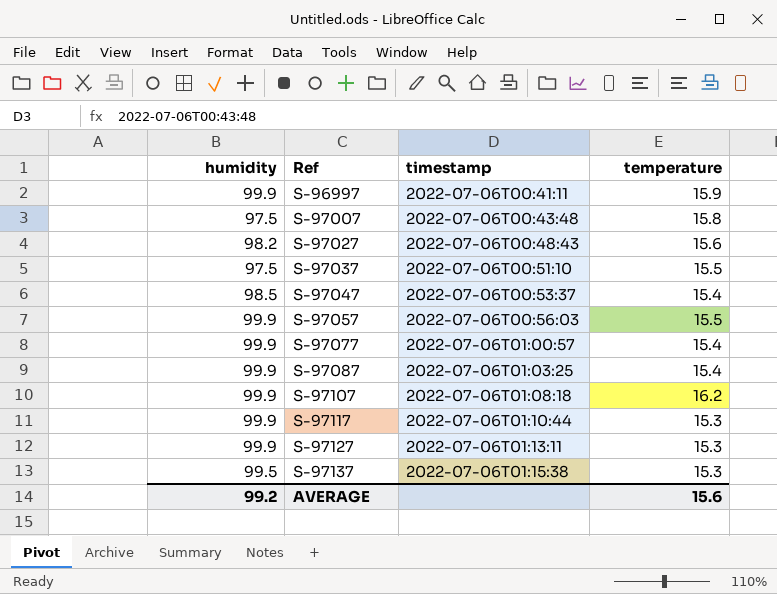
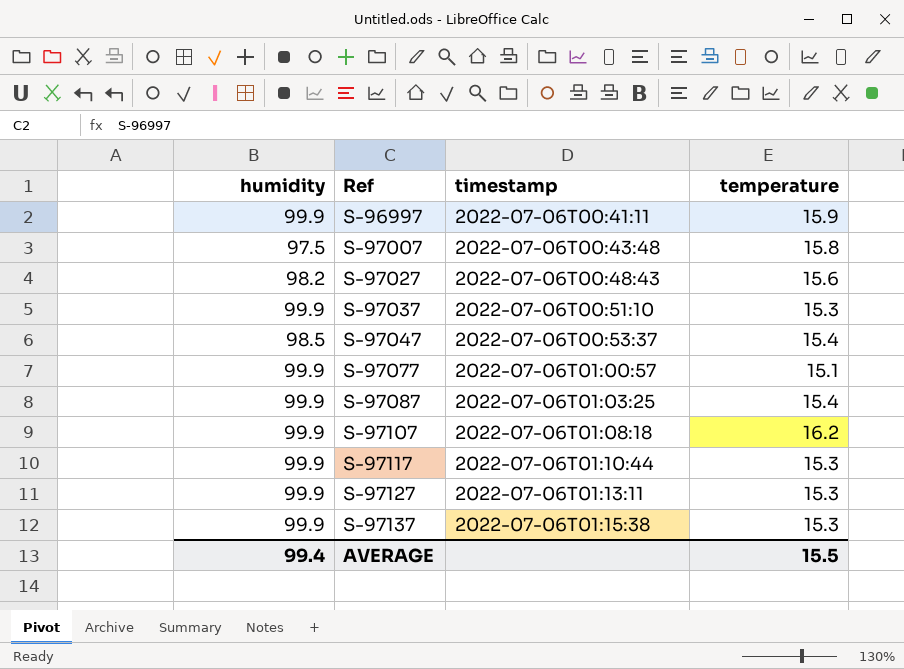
row S-97057: 99.9 | 2022-07-06T00:56:03 | 15.5 -> none
S-97037 | humidity: 97.5 -> 99.9
S-97037 | temperature: 15.5 -> 15.3
S-97077 | temperature: 15.4 -> 15.1
S-97137 | humidity: 99.5 -> 99.9
AVERAGE | humidity: 99.2 -> 99.4
AVERAGE | temperature: 15.6 -> 15.5

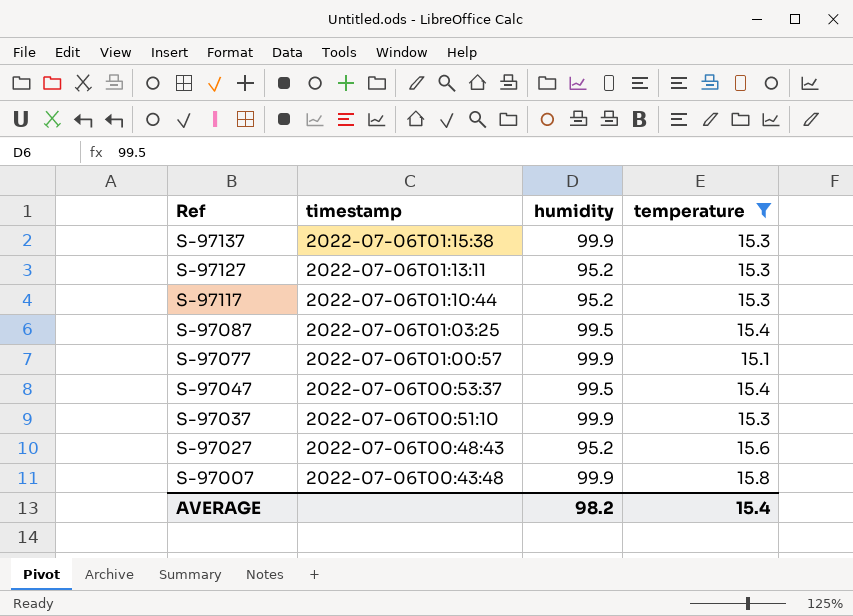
filter: none -> temperature <= 15.8
row order: Ref ascending -> Ref descending
column humidity | position: 1 -> 3
S-97127 | humidity: 99.9 -> 95.2
S-97117 | humidity: 99.9 -> 95.2
S-97087 | humidity: 99.9 -> 99.5
S-97047 | humidity: 98.5 -> 99.5
S-97027 | humidity: 98.2 -> 95.2
S-97007 | humidity: 97.5 -> 99.9
AVERAGE | humidity: 99.4 -> 98.2
AVERAGE | temperature: 15.5 -> 15.4

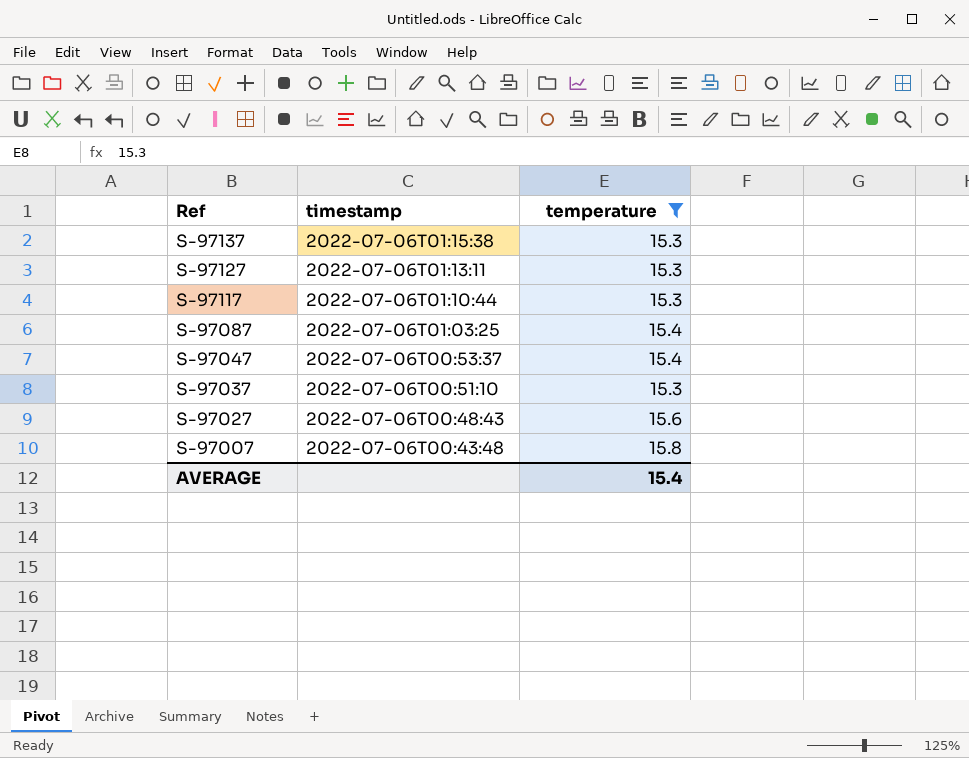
column humidity | position: 3 -> none
row S-97077: 2022-07-06T01:00:57 | 99.9 | 15.1 -> none

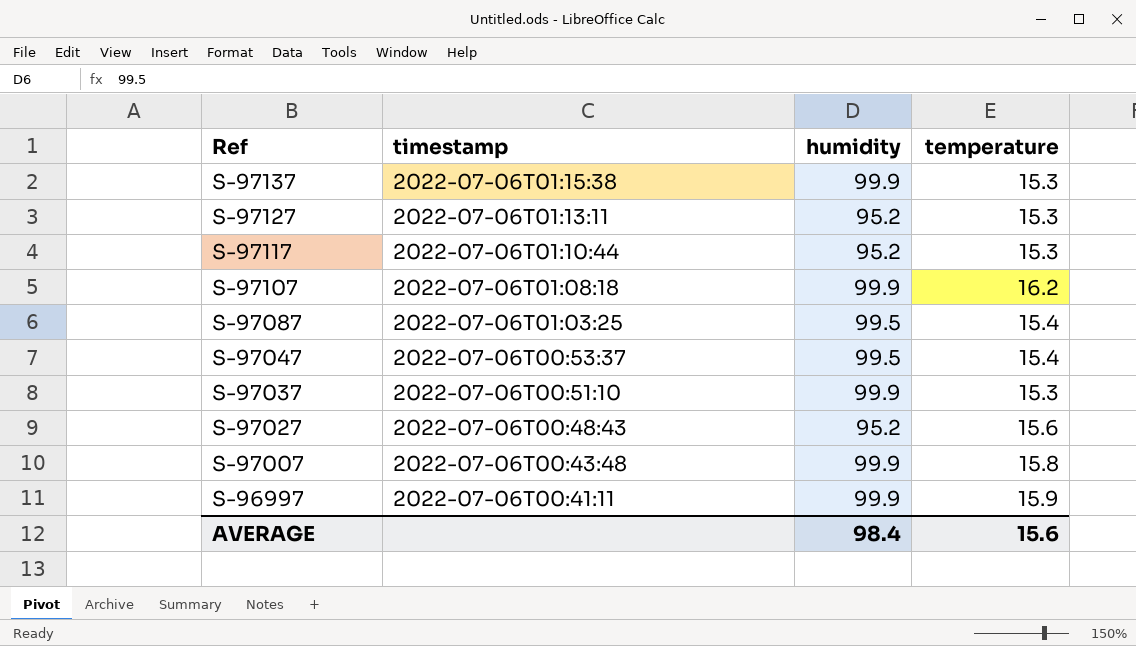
filter: temperature <= 15.8 -> none
column humidity | position: none -> 3
AVERAGE | temperature: 15.4 -> 15.6

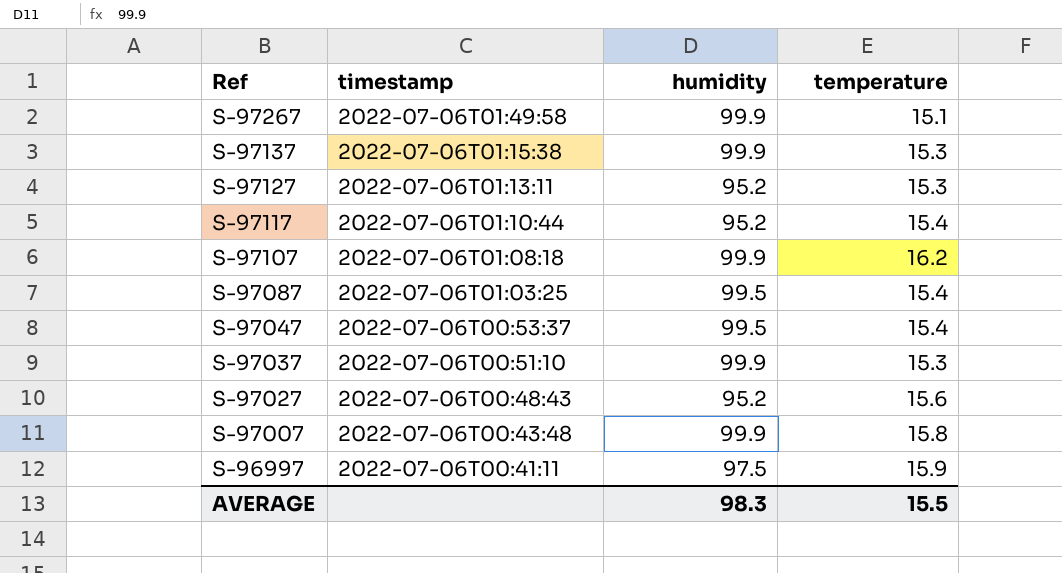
row S-97267: none -> 2022-07-06T01:49:58 | 99.9 | 15.1
S-97117 | temperature: 15.3 -> 15.4
S-96997 | humidity: 99.9 -> 97.5
AVERAGE | humidity: 98.4 -> 98.3
AVERAGE | temperature: 15.6 -> 15.5

